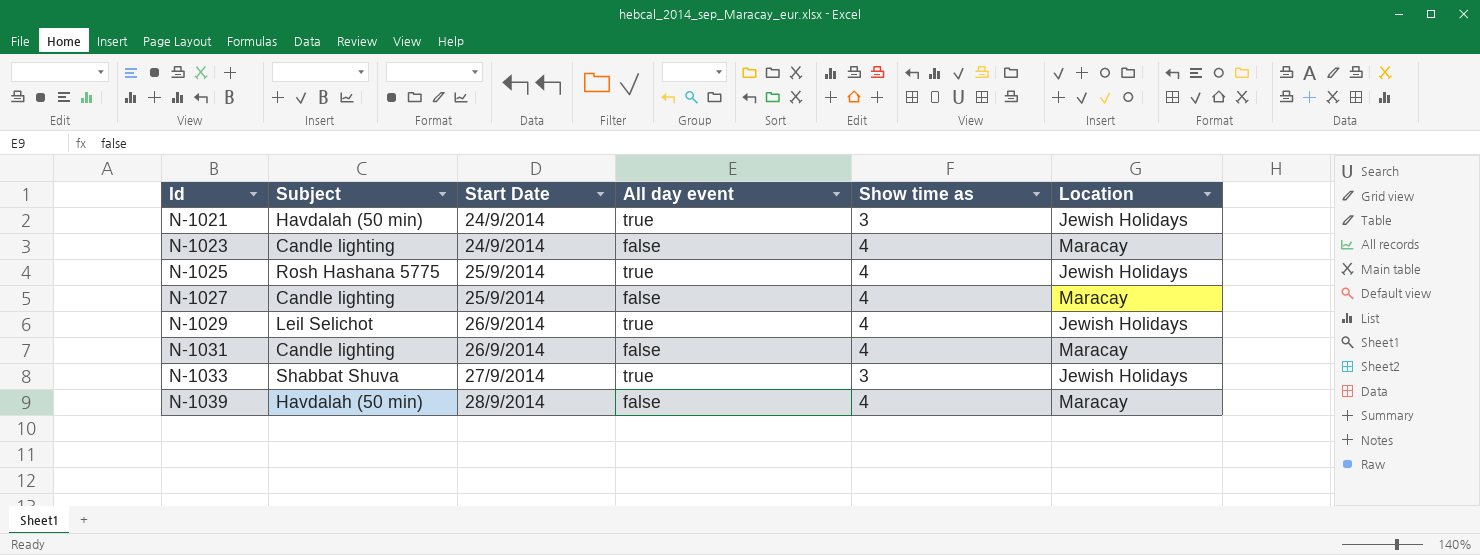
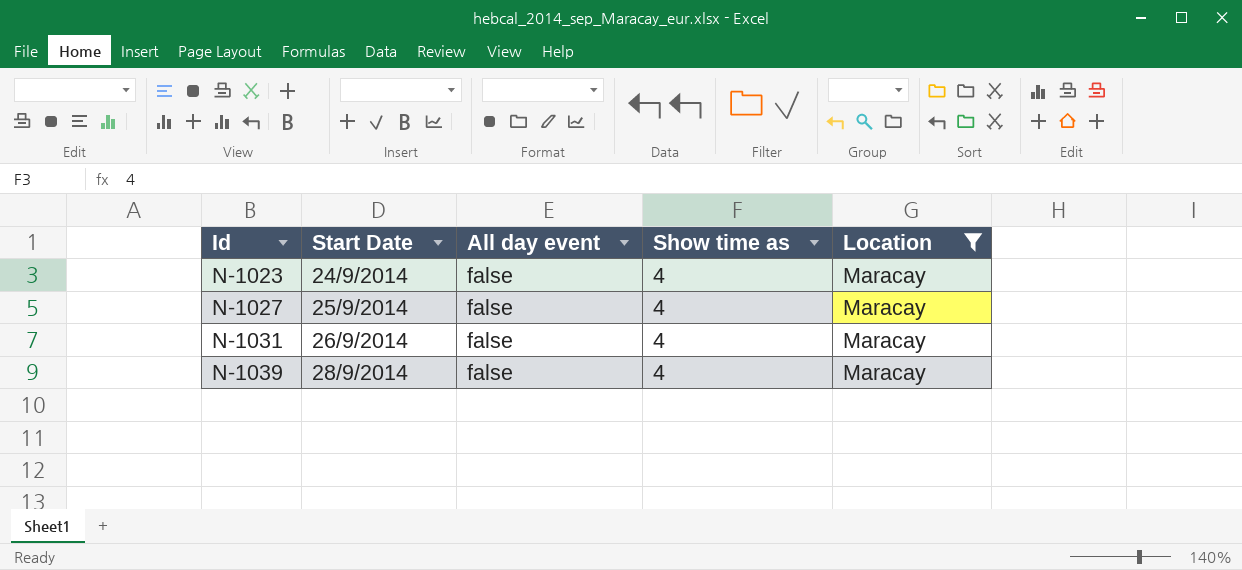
filter: none -> Location = Maracay
column Subject | position: 2 -> none

